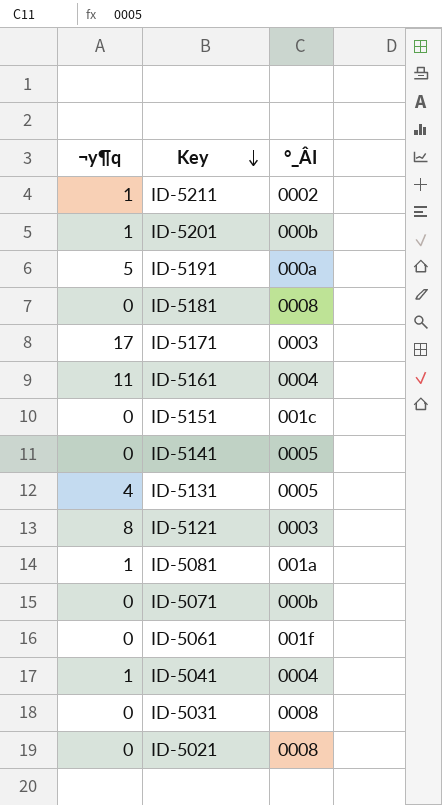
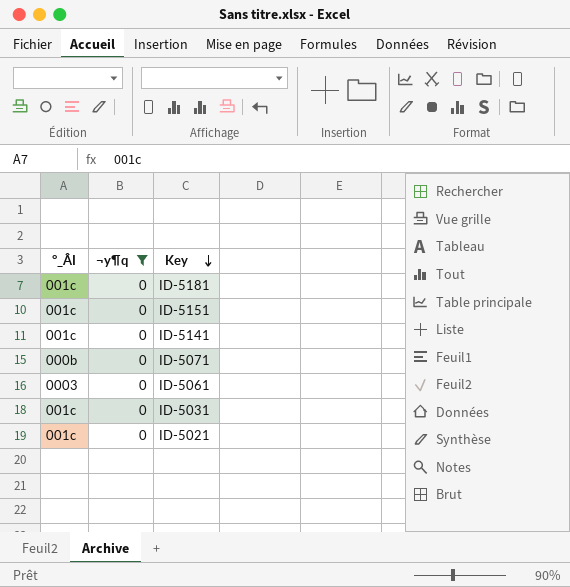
filter: none -> ¬y¶q = 0
column °_ÂI | position: 3 -> 1
ID-5181 | °_ÂI: 0008 -> 001c
ID-5141 | °_ÂI: 0005 -> 001c
ID-5061 | °_ÂI: 001f -> 0003
ID-5031 | °_ÂI: 0008 -> 001c
ID-5021 | °_ÂI: 0008 -> 001c

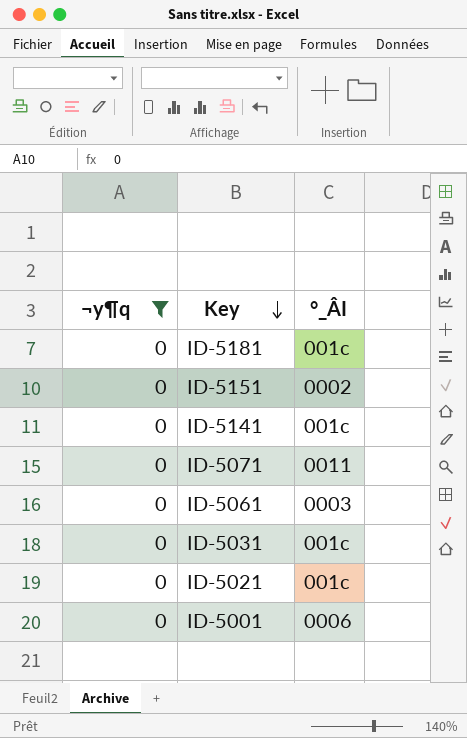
column °_ÂI | position: 1 -> 3
ID-5151 | °_ÂI: 001c -> 0002
ID-5071 | °_ÂI: 000b -> 0011
row ID-5001: none -> 0 | 0006

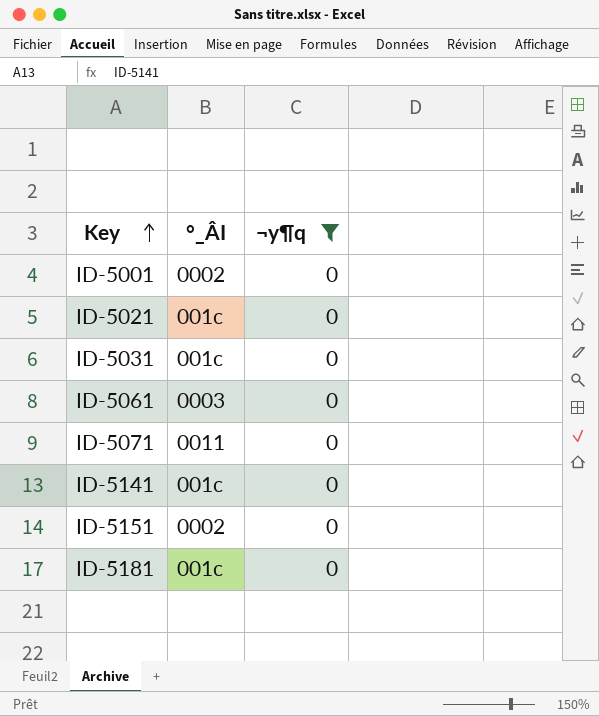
row order: Key descending -> Key ascending
column ¬y¶q | position: 1 -> 3
ID-5001 | °_ÂI: 0006 -> 0002

